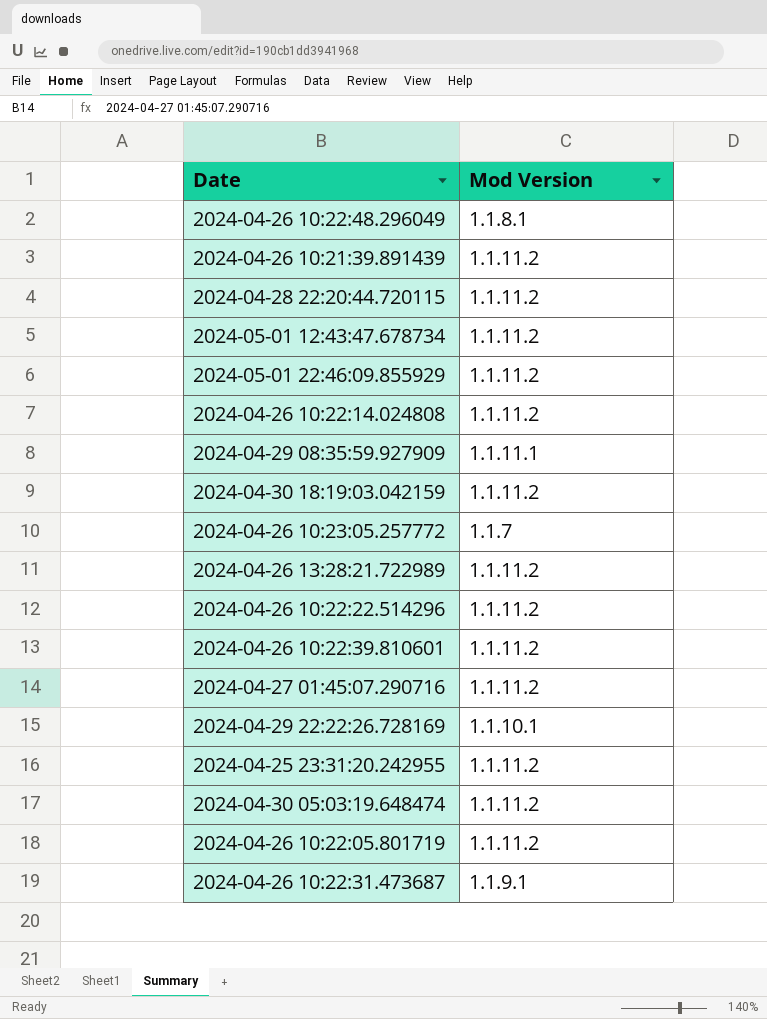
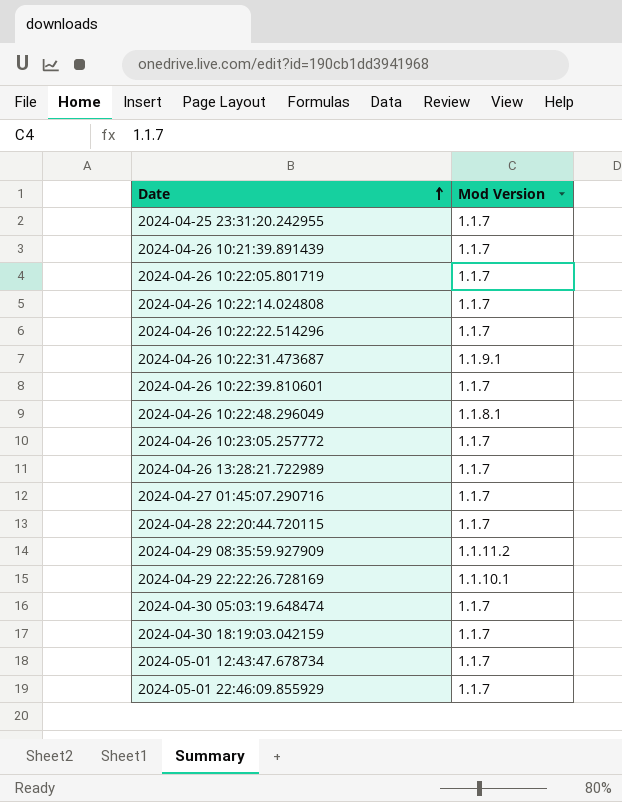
row order: none -> Date ascending
2024-04-25 23:31:20.242955 | Mod Version: 1.1.11.2 -> 1.1.7
2024-04-26 10:21:39.891439 | Mod Version: 1.1.11.2 -> 1.1.7
2024-04-26 10:22:05.801719 | Mod Version: 1.1.11.2 -> 1.1.7
2024-04-26 10:22:14.024808 | Mod Version: 1.1.11.2 -> 1.1.7
2024-04-26 10:22:22.514296 | Mod Version: 1.1.11.2 -> 1.1.7
2024-04-26 10:22:39.810601 | Mod Version: 1.1.11.2 -> 1.1.7
2024-04-26 13:28:21.722989 | Mod Version: 1.1.11.2 -> 1.1.7
2024-04-27 01:45:07.290716 | Mod Version: 1.1.11.2 -> 1.1.7
2024-04-28 22:20:44.720115 | Mod Version: 1.1.11.2 -> 1.1.7
2024-04-29 08:35:59.927909 | Mod Version: 1.1.11.1 -> 1.1.11.2
2024-04-30 05:03:19.648474 | Mod Version: 1.1.11.2 -> 1.1.7
2024-04-30 18:19:03.042159 | Mod Version: 1.1.11.2 -> 1.1.7
2024-05-01 12:43:47.678734 | Mod Version: 1.1.11.2 -> 1.1.7
2024-05-01 22:46:09.855929 | Mod Version: 1.1.11.2 -> 1.1.7

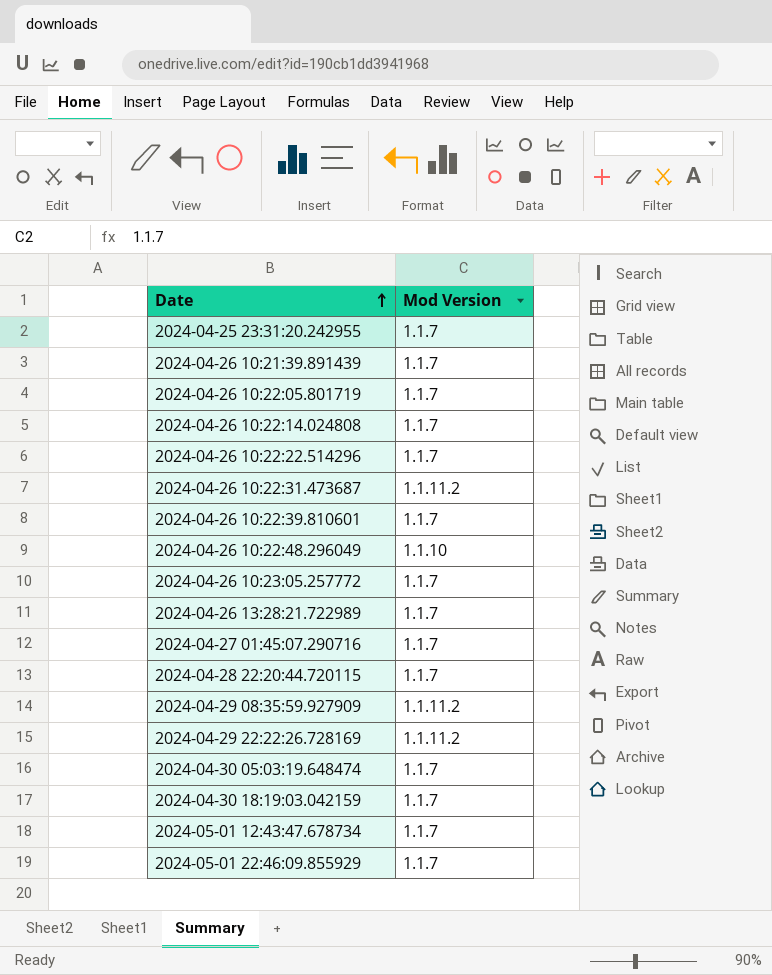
2024-04-26 10:22:31.473687 | Mod Version: 1.1.9.1 -> 1.1.11.2
2024-04-26 10:22:48.296049 | Mod Version: 1.1.8.1 -> 1.1.10
2024-04-29 22:22:26.728169 | Mod Version: 1.1.10.1 -> 1.1.11.2

